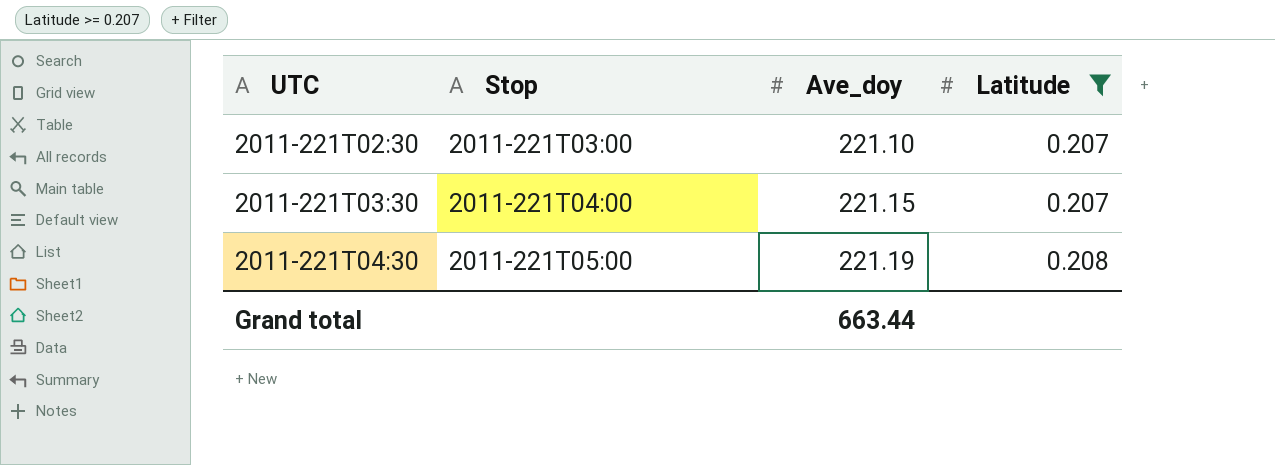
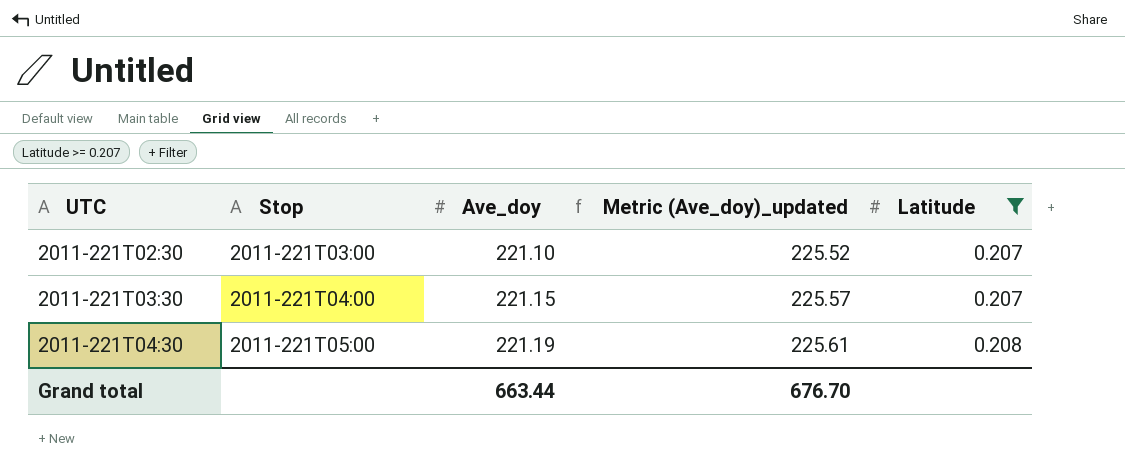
column Metric (Ave_doy)_updated | formula: none -> [Ave_doy] * 1.02

